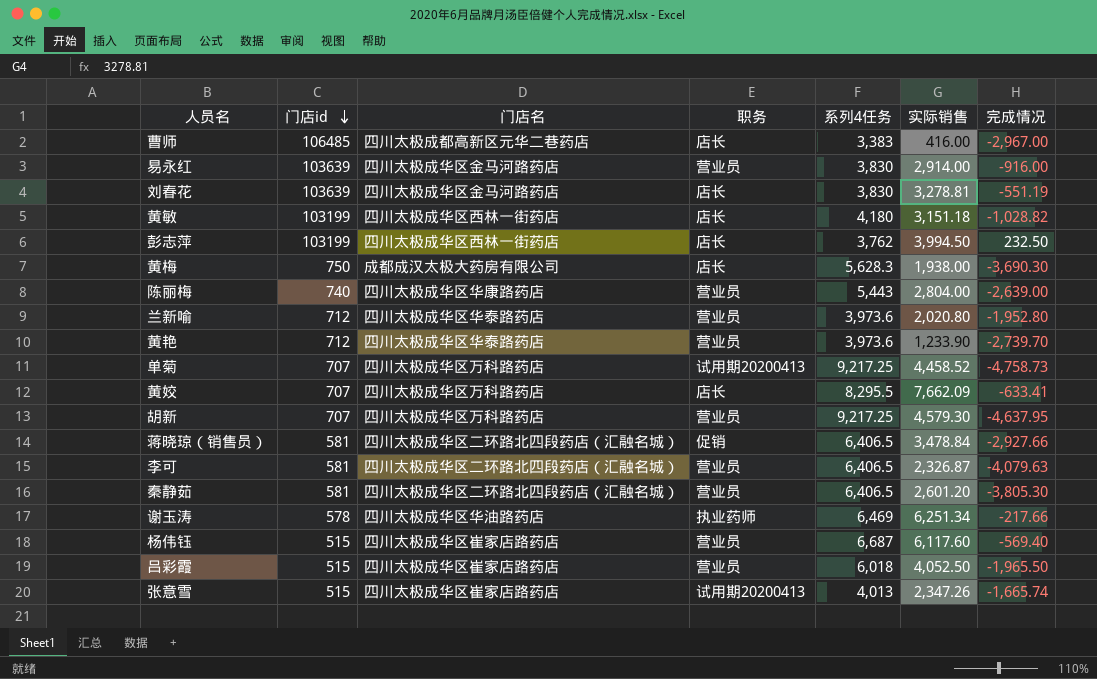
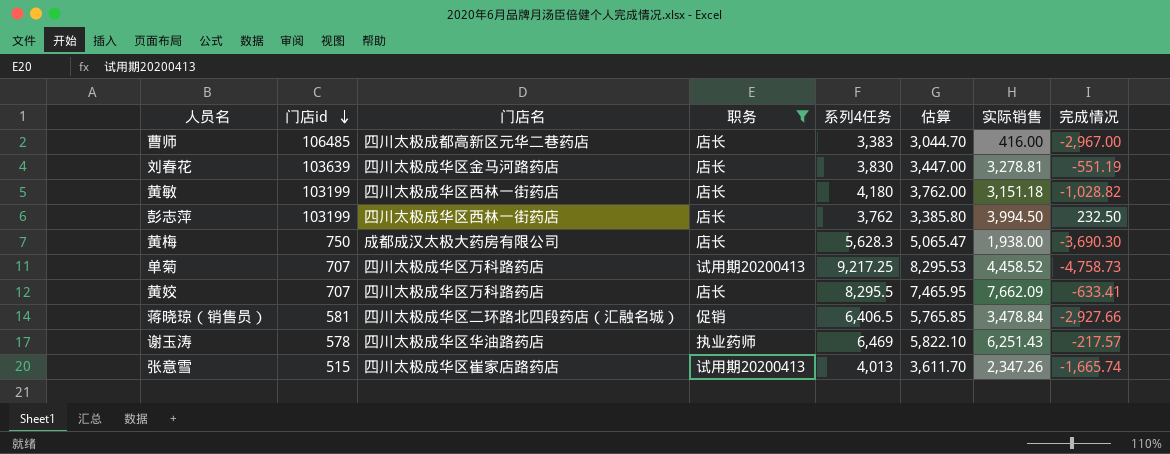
filter: none -> 职务 != 营业员
column 估算 | formula: none -> [系列4任务] * 0.9
谢玉涛 | 实际销售: 6,251.34 -> 6,251.43
谢玉涛 | 完成情况: -217.66 -> -217.57

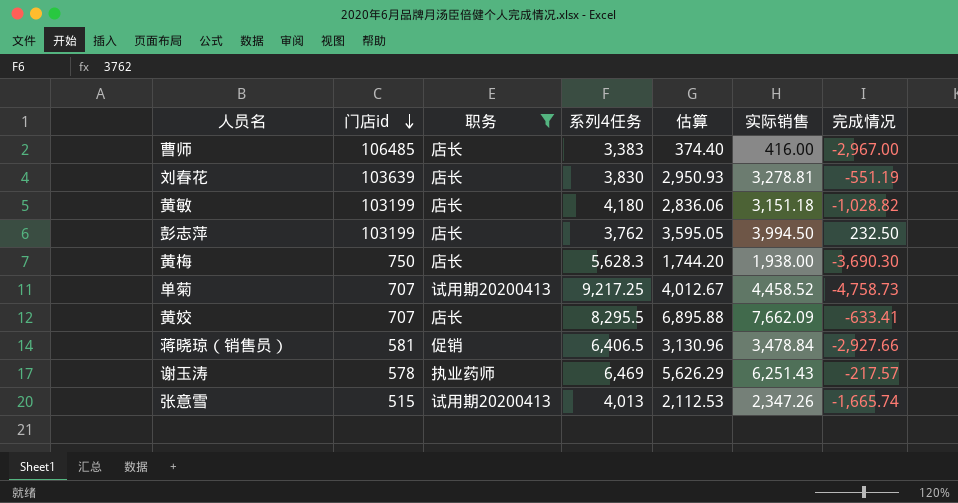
column 门店名 | position: 3 -> none
column 估算 | formula: [系列4任务] * 0.9 -> [实际销售] * 0.9

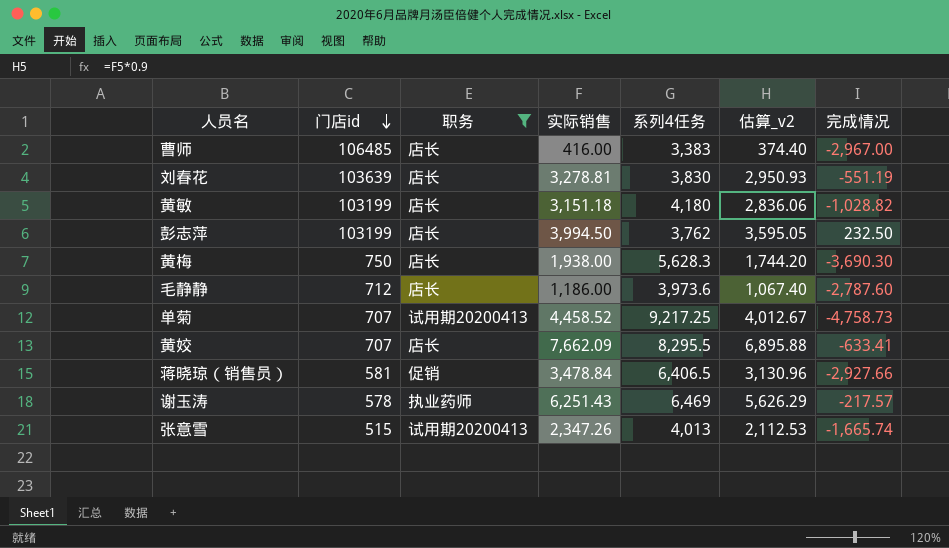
column 实际销售 | position: 6 -> 4
column name: 估算 -> 估算_v2
row 毛静静: none -> 712 | 店长 | 1,186.00 | 3,973.6 | 1,067.40 | -2,787.60

